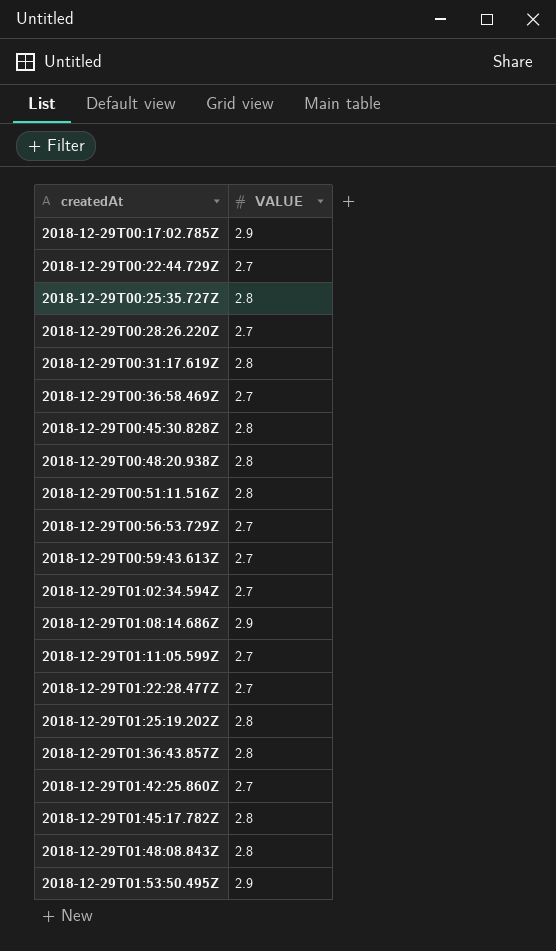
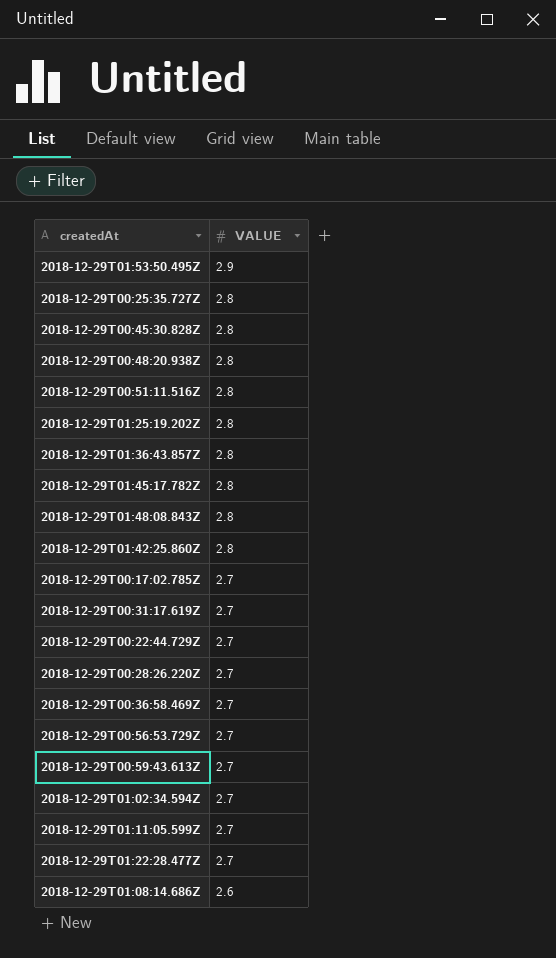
row order: createdAt ascending -> VALUE descending
2018-12-29T01:42:25.860Z | VALUE: 2.7 -> 2.8
2018-12-29T00:17:02.785Z | VALUE: 2.9 -> 2.7
2018-12-29T00:31:17.619Z | VALUE: 2.8 -> 2.7
2018-12-29T01:08:14.686Z | VALUE: 2.9 -> 2.6

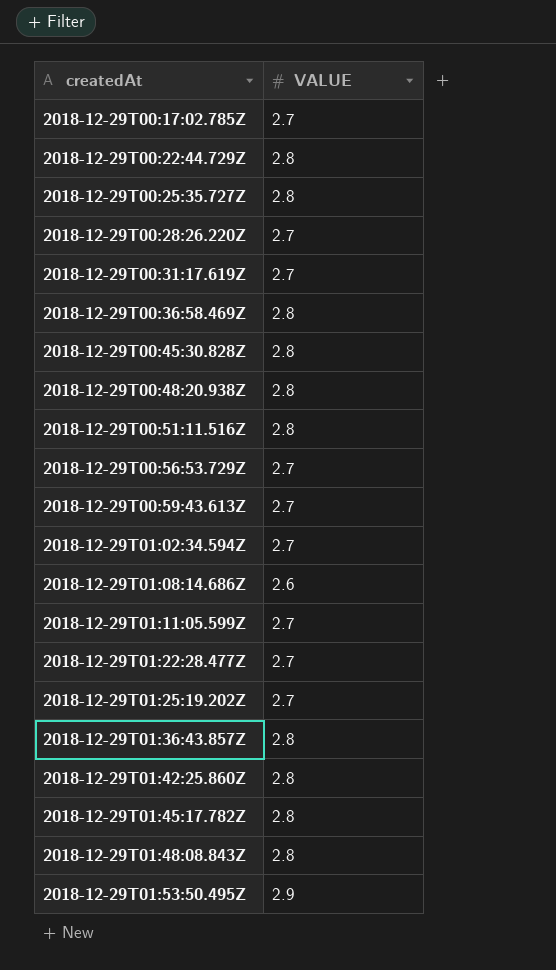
row order: VALUE descending -> createdAt ascending
2018-12-29T00:22:44.729Z | VALUE: 2.7 -> 2.8
2018-12-29T00:36:58.469Z | VALUE: 2.7 -> 2.8
2018-12-29T01:25:19.202Z | VALUE: 2.8 -> 2.7

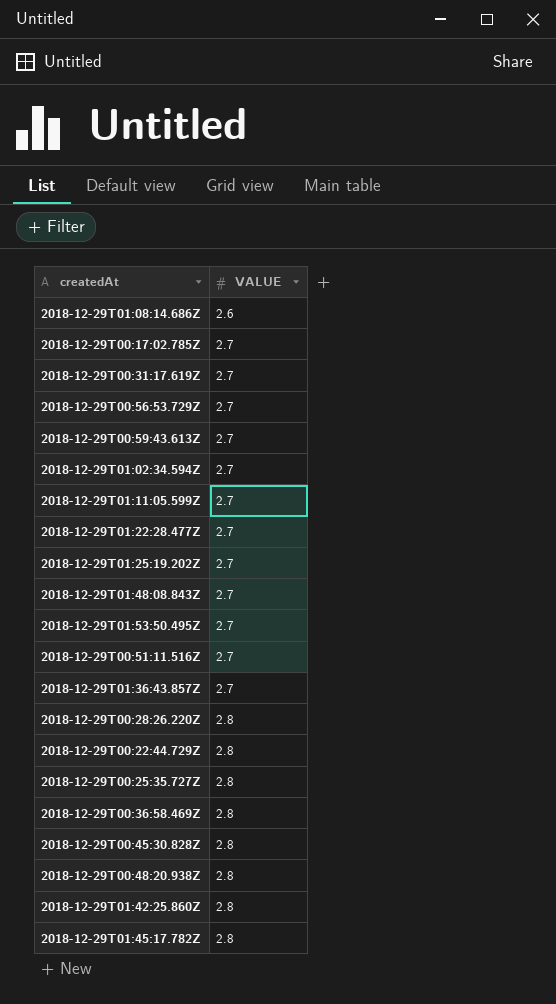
row order: createdAt ascending -> VALUE ascending
2018-12-29T01:48:08.843Z | VALUE: 2.8 -> 2.7
2018-12-29T01:53:50.495Z | VALUE: 2.9 -> 2.7
2018-12-29T00:51:11.516Z | VALUE: 2.8 -> 2.7
2018-12-29T01:36:43.857Z | VALUE: 2.8 -> 2.7
2018-12-29T00:28:26.220Z | VALUE: 2.7 -> 2.8

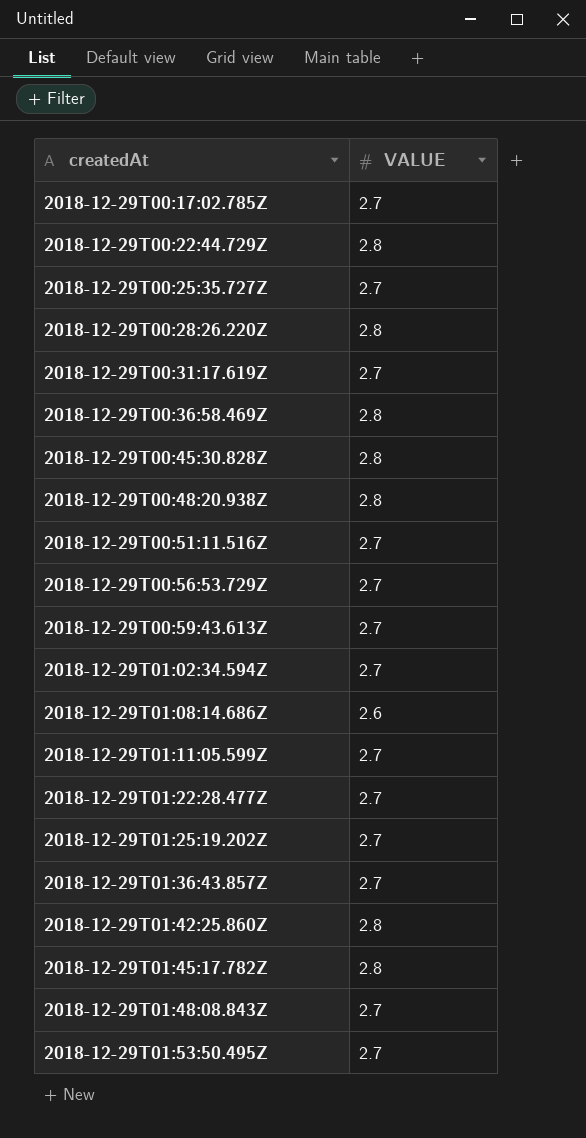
row order: VALUE ascending -> createdAt ascending
2018-12-29T00:25:35.727Z | VALUE: 2.8 -> 2.7

